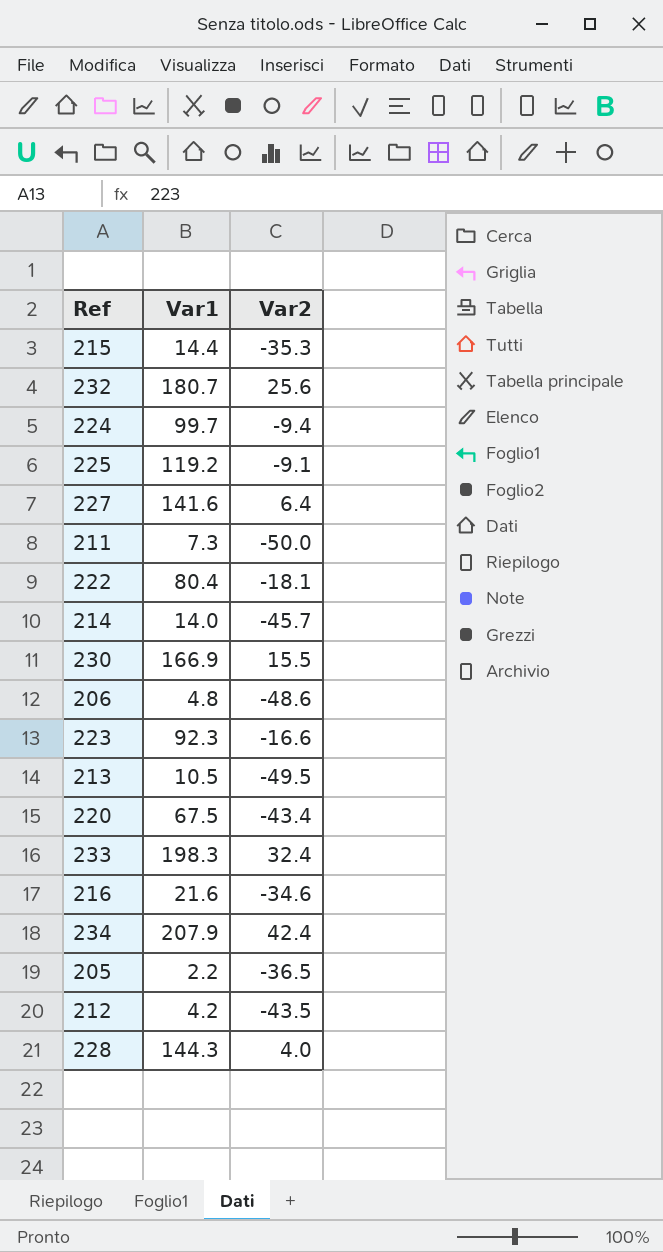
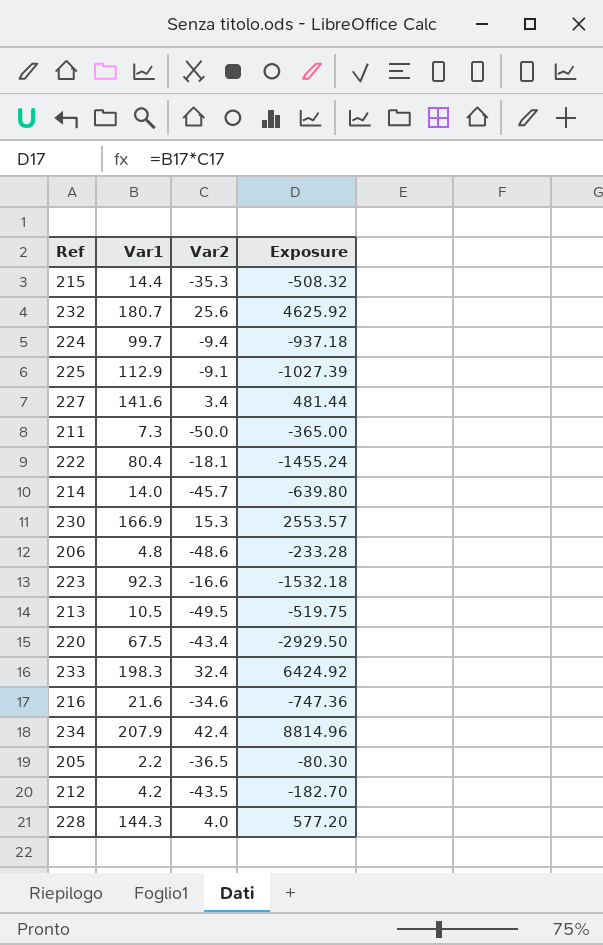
column Exposure | formula: none -> [Var1] * [Var2]
225 | Var1: 119.2 -> 112.9
227 | Var2: 6.4 -> 3.4
230 | Var2: 15.5 -> 15.3

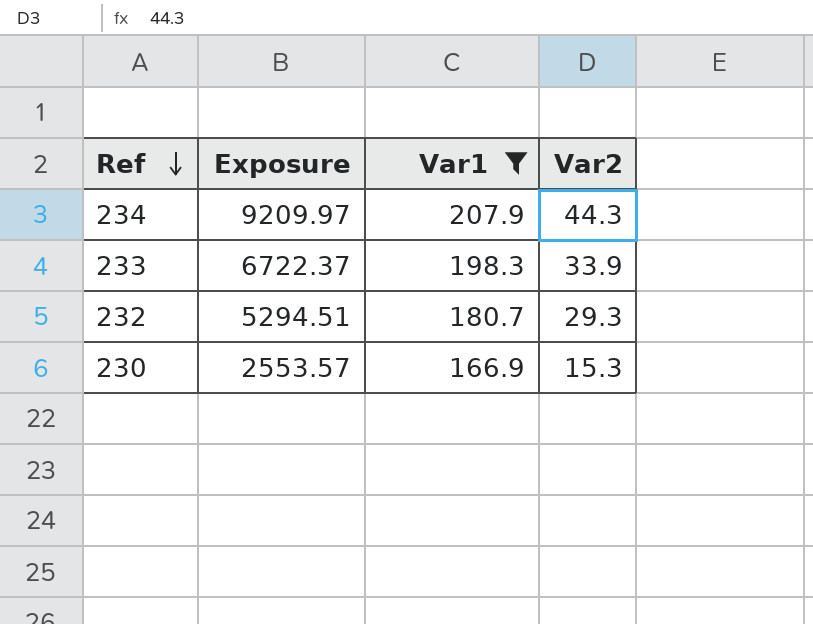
filter: none -> Var1 >= 166.9
row order: none -> Ref descending
column Exposure | position: 4 -> 2
234 | Exposure: 8814.96 -> 9209.97
234 | Var2: 42.4 -> 44.3
233 | Exposure: 6424.92 -> 6722.37
233 | Var2: 32.4 -> 33.9
232 | Exposure: 4625.92 -> 5294.51
232 | Var2: 25.6 -> 29.3

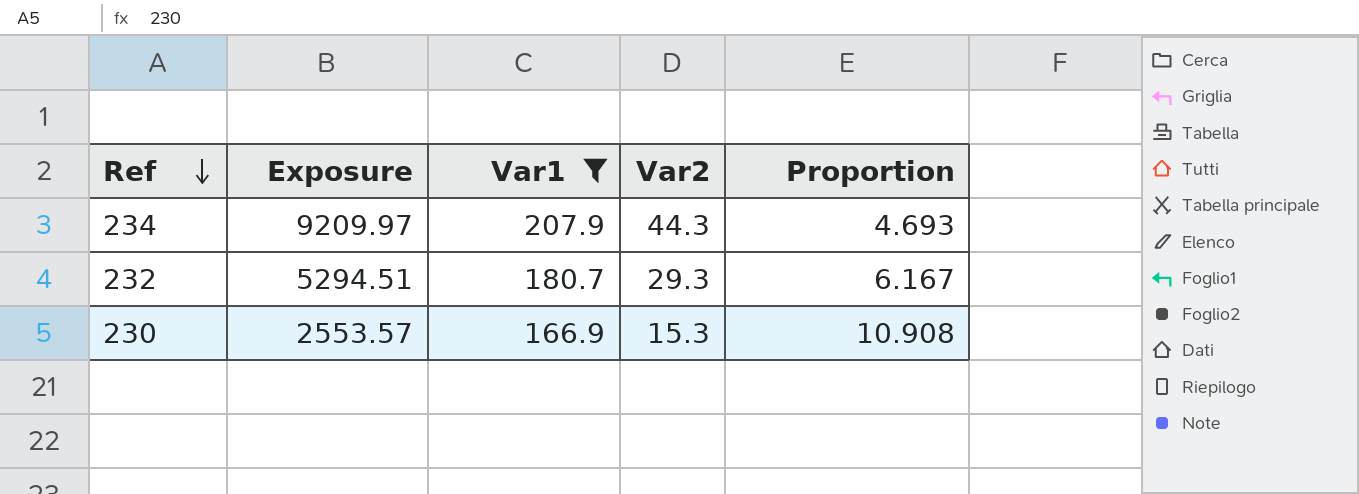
column Proportion | formula: none -> [Var1] / [Var2]
row 233: 6722.37 | 198.3 | 33.9 -> none

